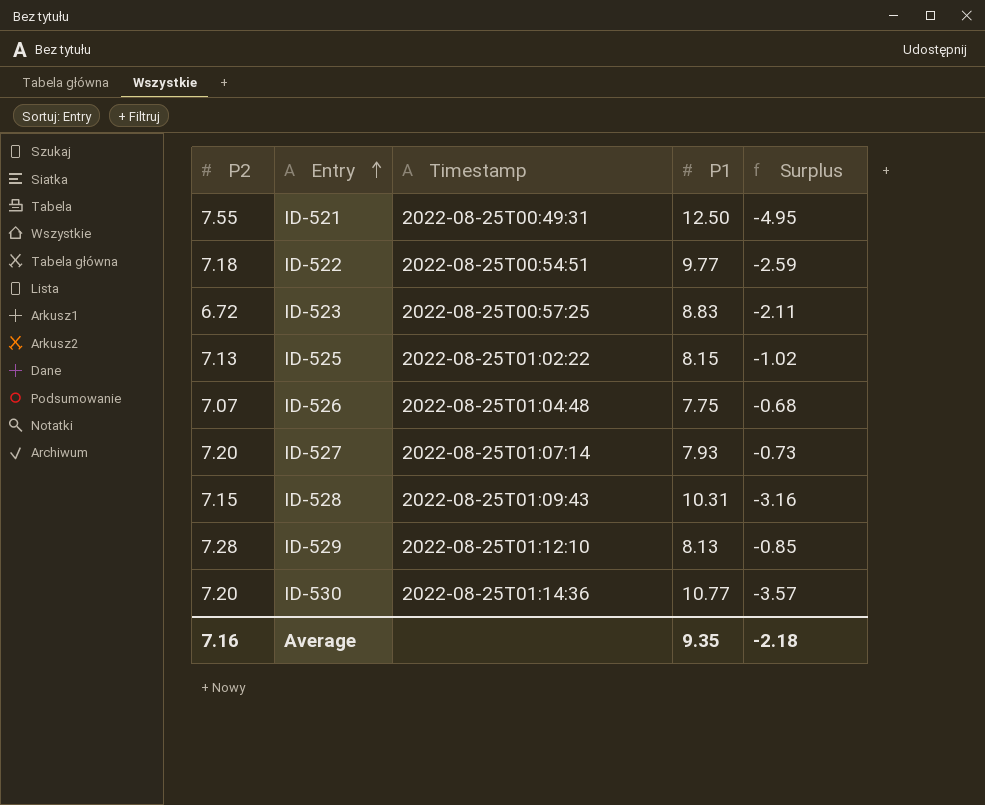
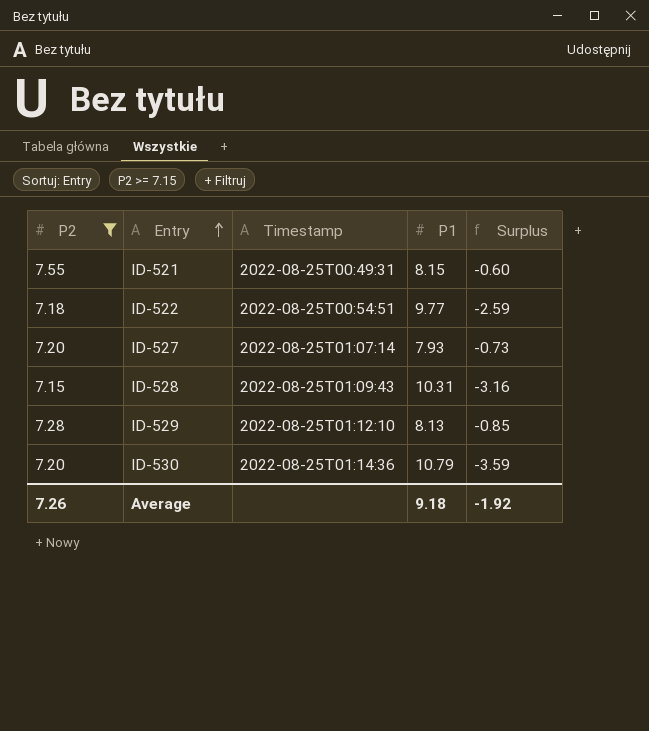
filter: none -> P2 >= 7.15
ID-521 | P1: 12.50 -> 8.15
ID-521 | Surplus: -4.95 -> -0.60
ID-530 | P1: 10.77 -> 10.79
ID-530 | Surplus: -3.57 -> -3.59
Average | P2: 7.16 -> 7.26
Average | P1: 9.35 -> 9.18
Average | Surplus: -2.18 -> -1.92

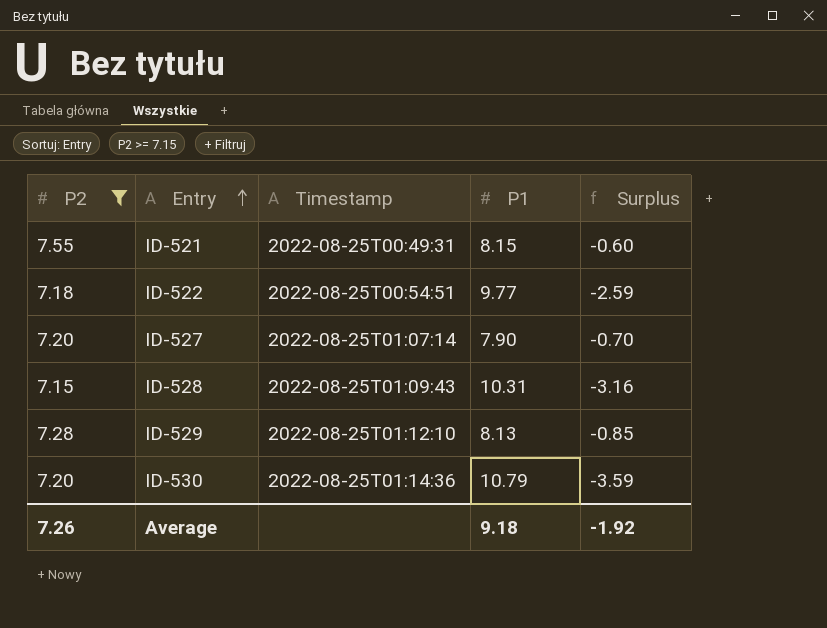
ID-527 | P1: 7.93 -> 7.90
ID-527 | Surplus: -0.73 -> -0.70

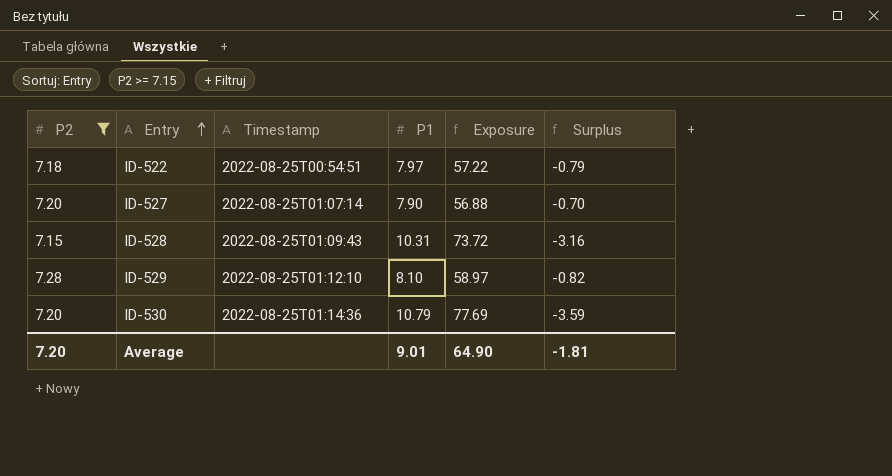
column Exposure | formula: none -> [P2] * [P1]
row ID-521: 7.55 | 2022-08-25T00:49:31 | 8.15 | -0.60 -> none
ID-522 | P1: 9.77 -> 7.97
ID-522 | Surplus: -2.59 -> -0.79
ID-529 | P1: 8.13 -> 8.10
ID-529 | Surplus: -0.85 -> -0.82
Average | P2: 7.26 -> 7.20
Average | P1: 9.18 -> 9.01
Average | Surplus: -1.92 -> -1.81

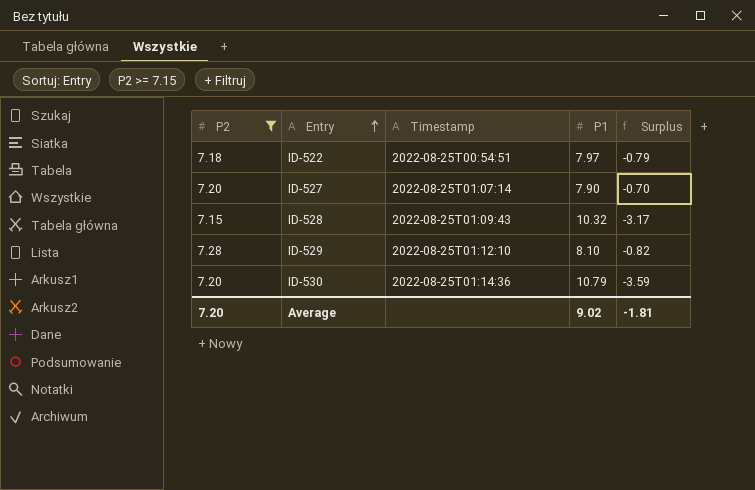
column Exposure | formula: [P2] * [P1] -> none
ID-528 | P1: 10.31 -> 10.32
ID-528 | Surplus: -3.16 -> -3.17
Average | P1: 9.01 -> 9.02

